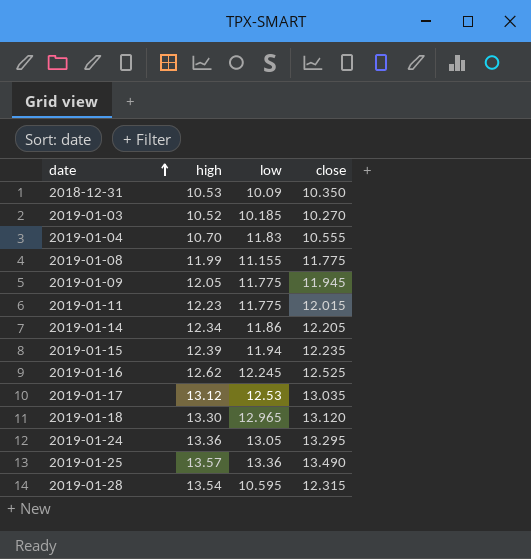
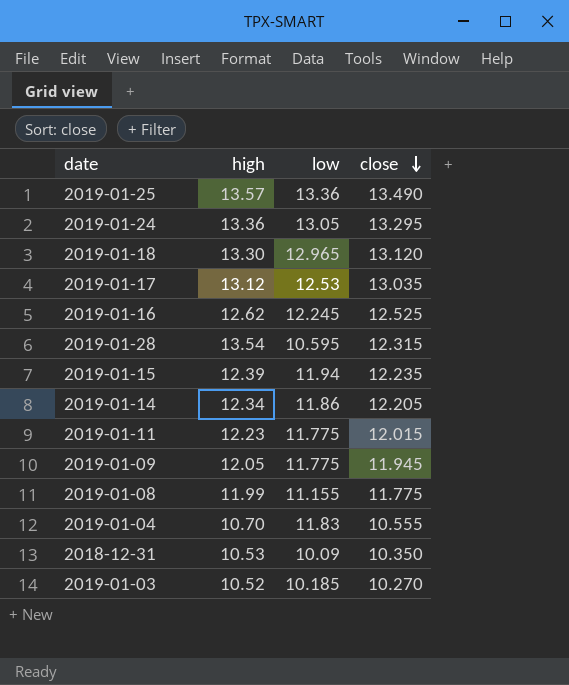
row order: date ascending -> close descending

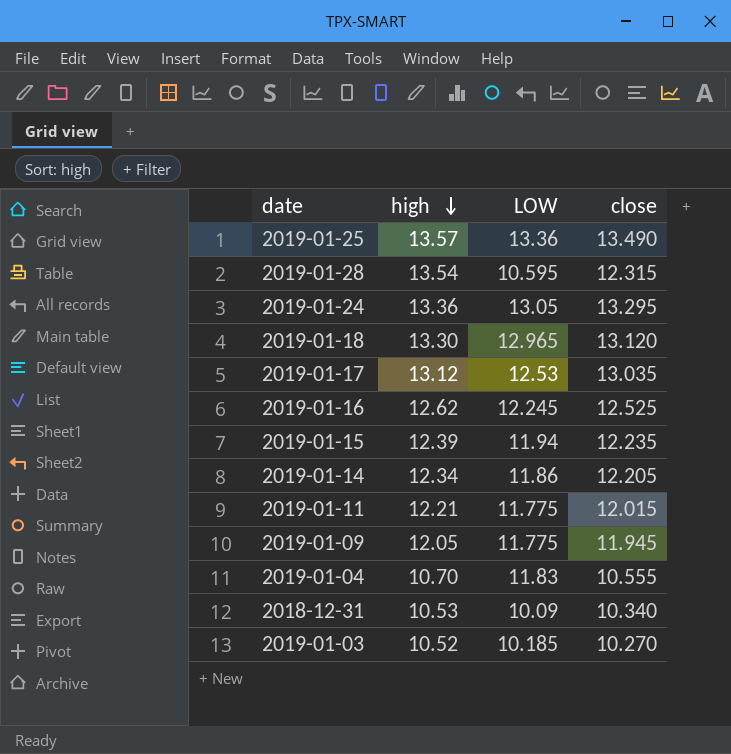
row order: close descending -> high descending
column name: low -> LOW
row 2019-01-08: 11.99 | 11.155 | 11.775 -> none
2019-01-11 | high: 12.23 -> 12.21
2018-12-31 | close: 10.350 -> 10.340

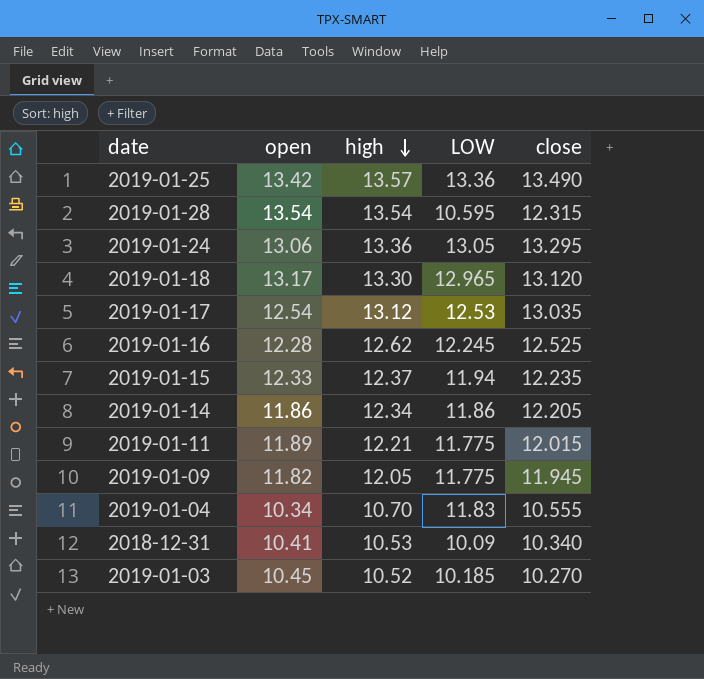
column open | position: none -> 2
2019-01-15 | high: 12.39 -> 12.37

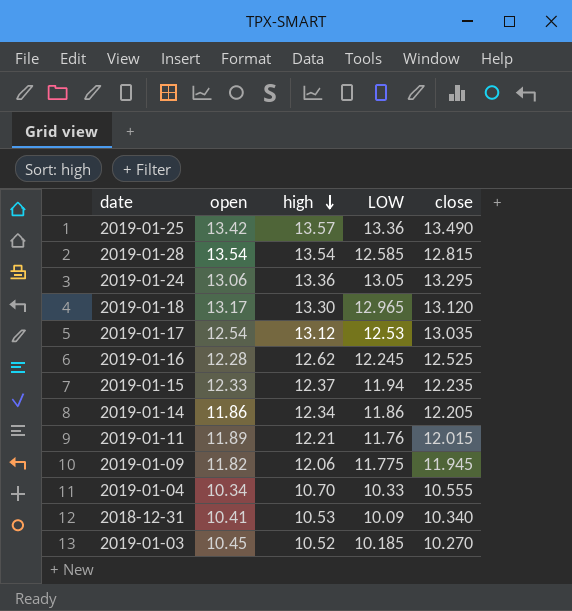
2019-01-28 | LOW: 10.595 -> 12.585
2019-01-28 | close: 12.315 -> 12.815
2019-01-11 | LOW: 11.775 -> 11.76
2019-01-09 | high: 12.05 -> 12.06
2019-01-04 | LOW: 11.83 -> 10.33

